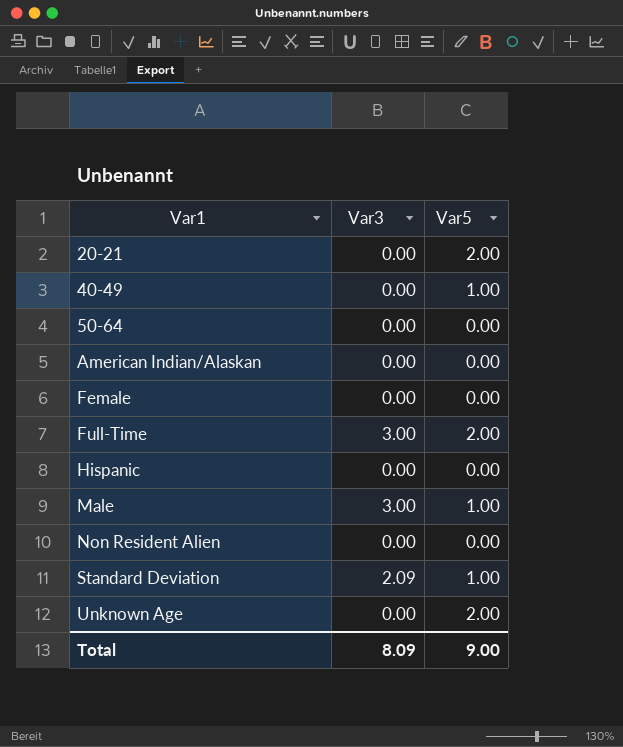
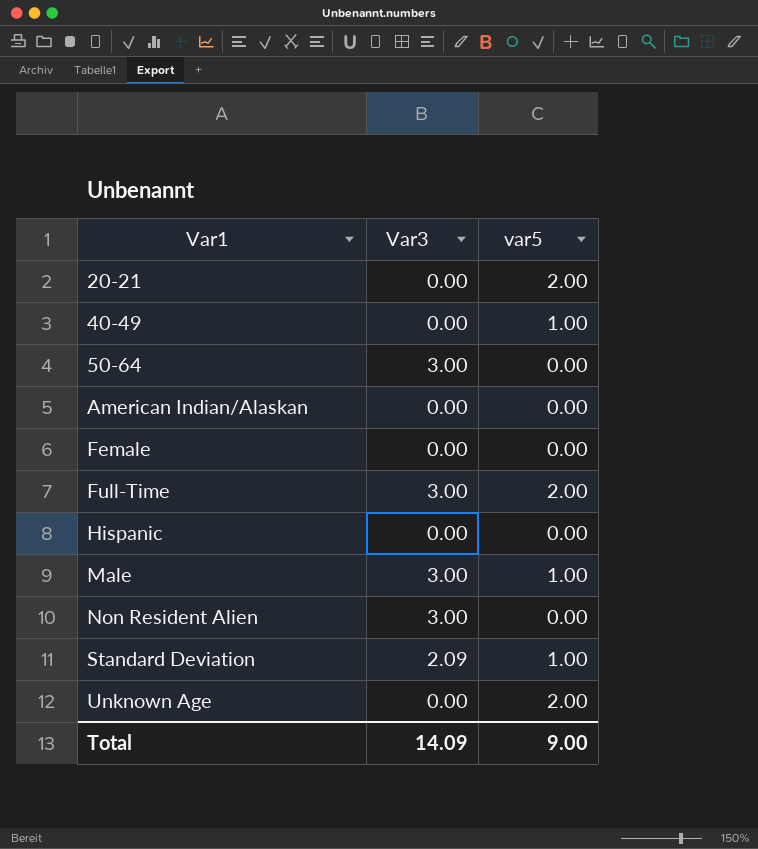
column name: Var5 -> var5
50-64 | Var3: 0.00 -> 3.00
Non Resident Alien | Var3: 0.00 -> 3.00
Total | Var3: 8.09 -> 14.09

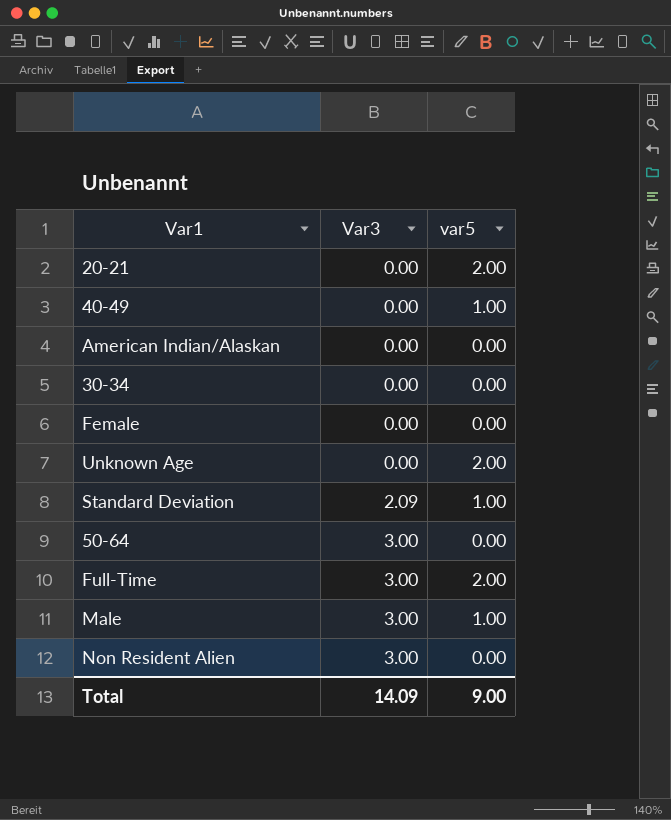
row order: Var1 ascending -> Var3 ascending
row Hispanic: 0.00 | 0.00 -> none
row 30-34: none -> 0.00 | 0.00

